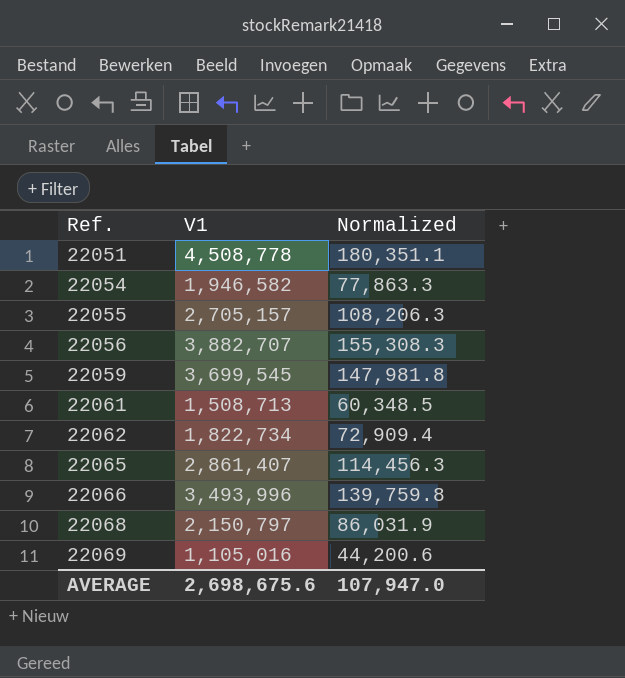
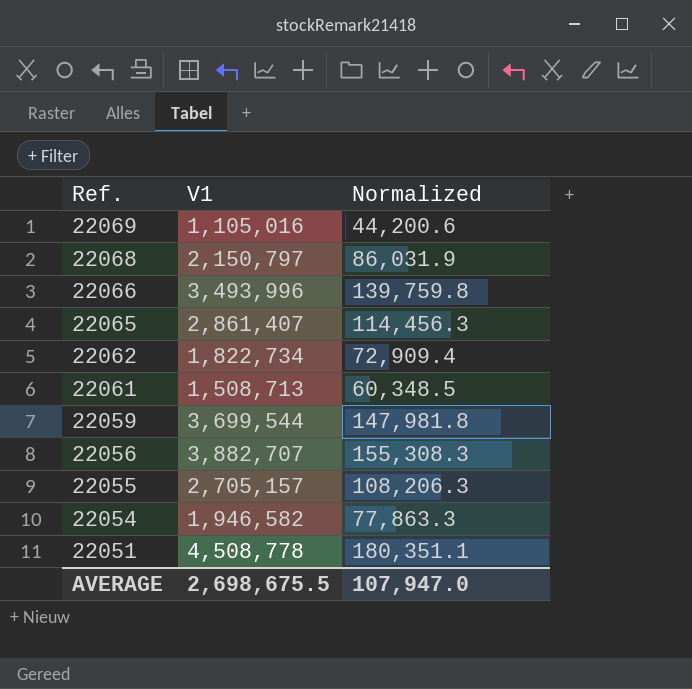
row order: Ref. ascending -> Ref. descending
22059 | V1: 3,699,545 -> 3,699,544
AVERAGE | V1: 2,698,675.6 -> 2,698,675.5

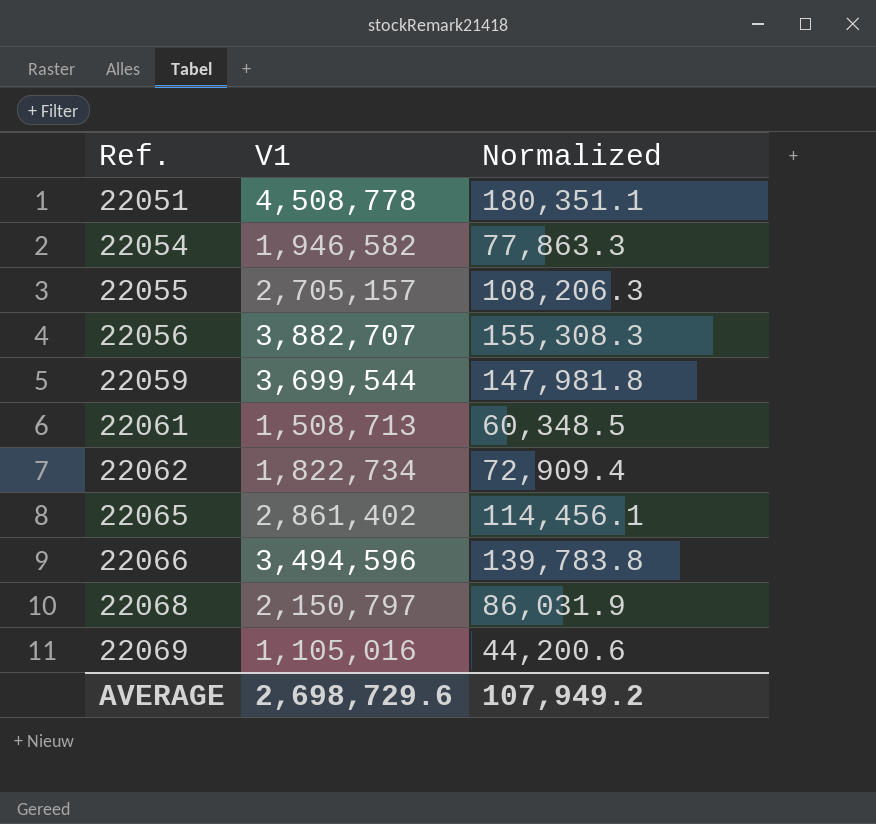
row order: Ref. descending -> Ref. ascending
22065 | V1: 2,861,407 -> 2,861,402
22065 | Normalized: 114,456.3 -> 114,456.1
22066 | V1: 3,493,996 -> 3,494,596
22066 | Normalized: 139,759.8 -> 139,783.8
AVERAGE | V1: 2,698,675.5 -> 2,698,729.6
AVERAGE | Normalized: 107,947.0 -> 107,949.2

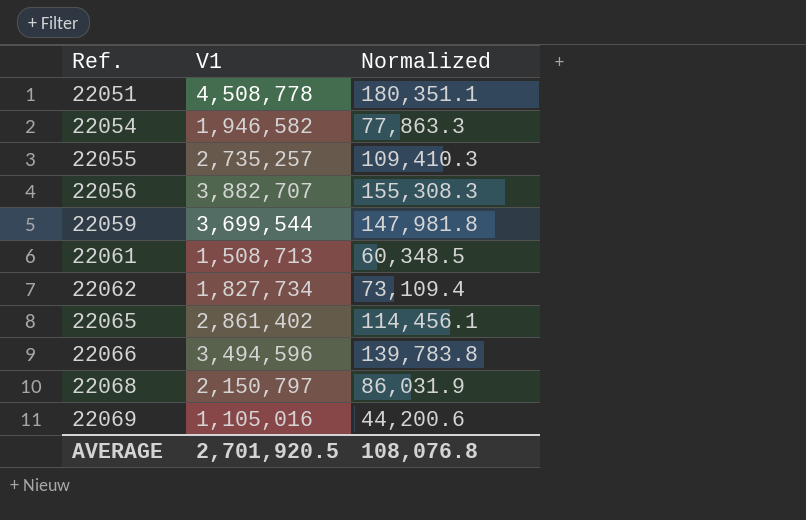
22055 | V1: 2,705,157 -> 2,735,257
22055 | Normalized: 108,206.3 -> 109,410.3
22062 | V1: 1,822,734 -> 1,827,734
22062 | Normalized: 72,909.4 -> 73,109.4
AVERAGE | V1: 2,698,729.6 -> 2,701,920.5
AVERAGE | Normalized: 107,949.2 -> 108,076.8

